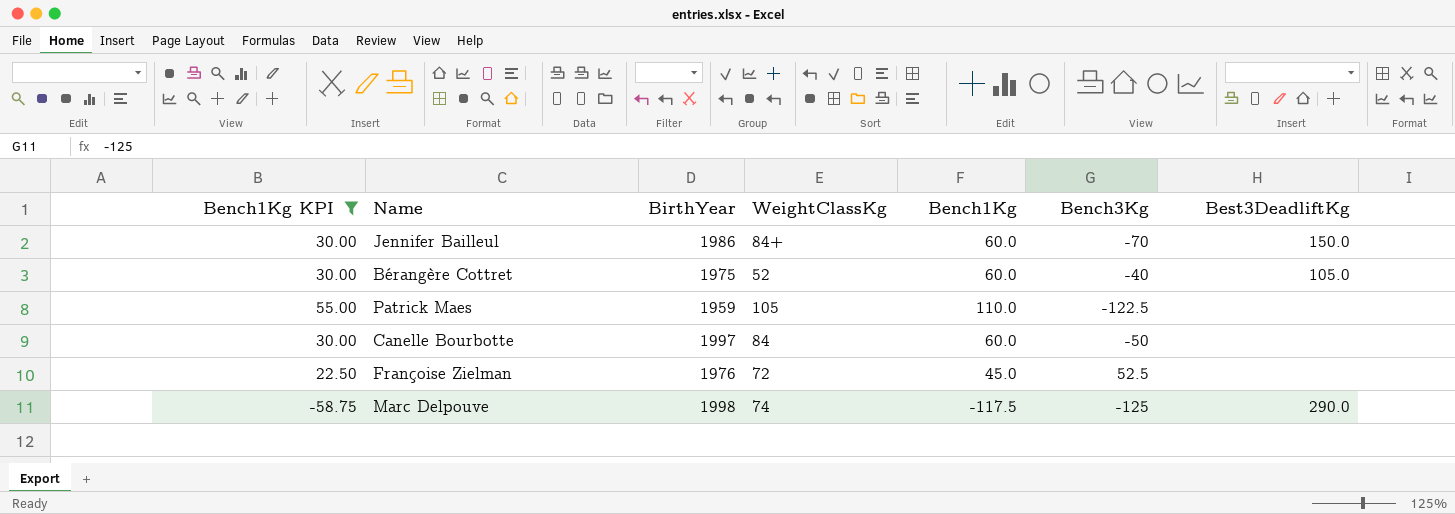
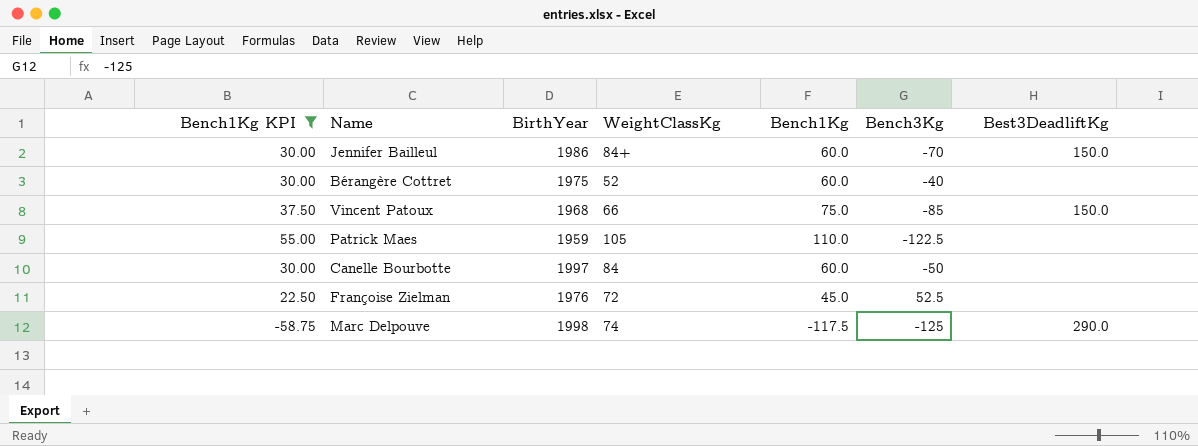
Bérangère Cottret | Best3DeadliftKg: 105.0 -> none
row Vincent Patoux: none -> 37.50 | 1968 | 66 | 75.0 | -85 | 150.0

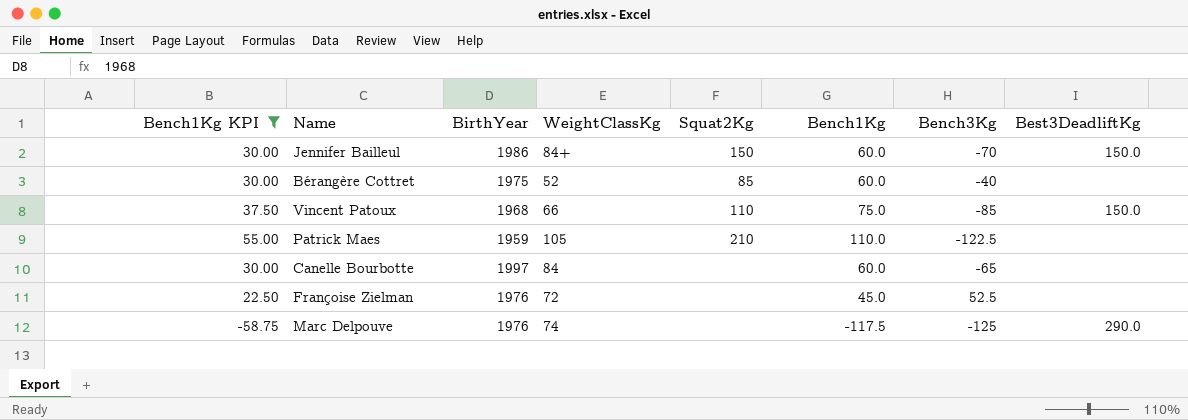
column Squat2Kg | position: none -> 5
Canelle Bourbotte | Bench3Kg: -50 -> -65
Marc Delpouve | BirthYear: 1998 -> 1976

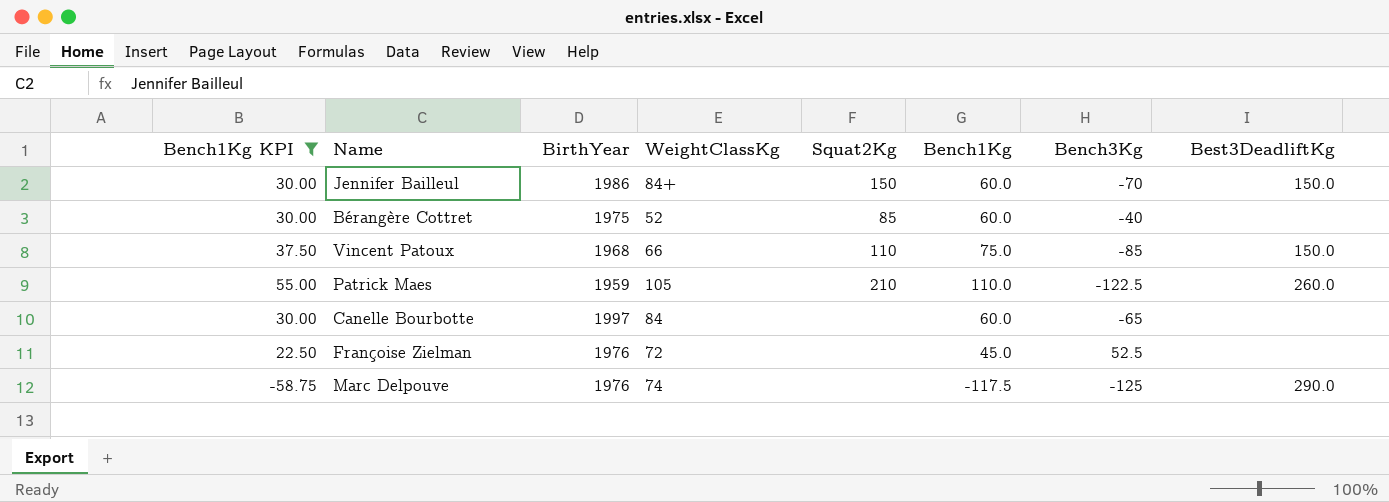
Patrick Maes | Best3DeadliftKg: none -> 260.0

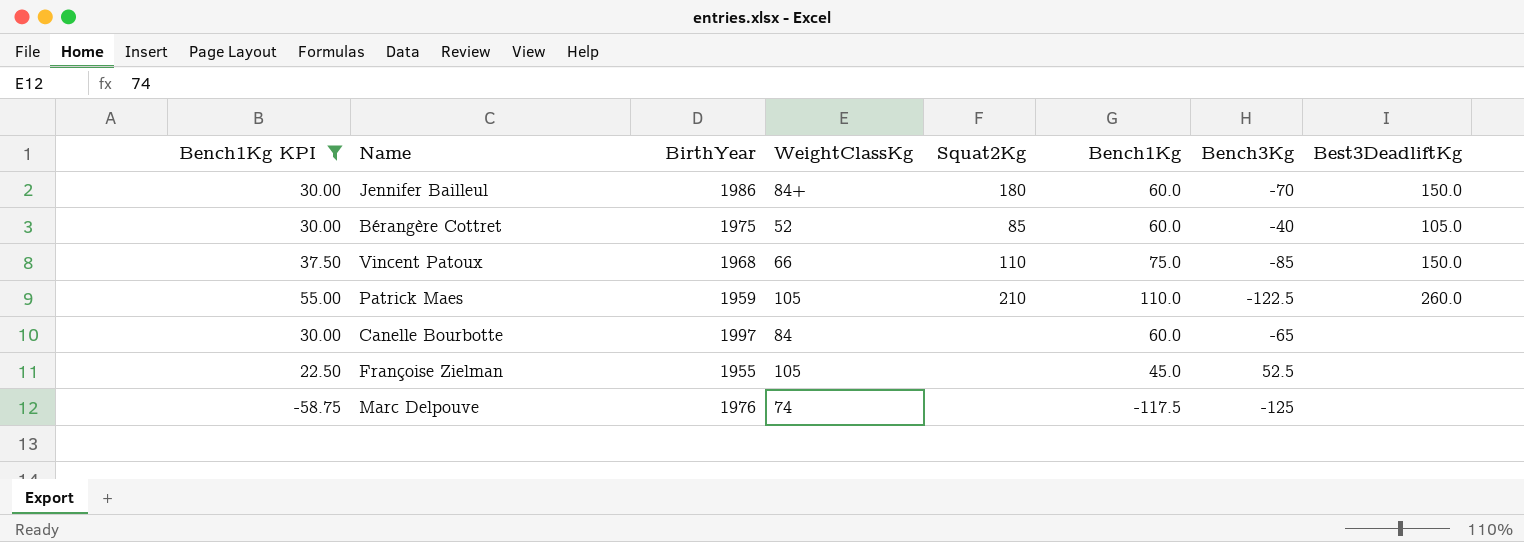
Jennifer Bailleul | Squat2Kg: 150 -> 180
Bérangère Cottret | Best3DeadliftKg: none -> 105.0
Françoise Zielman | BirthYear: 1976 -> 1955
Françoise Zielman | WeightClassKg: 72 -> 105
Marc Delpouve | Best3DeadliftKg: 290.0 -> none

